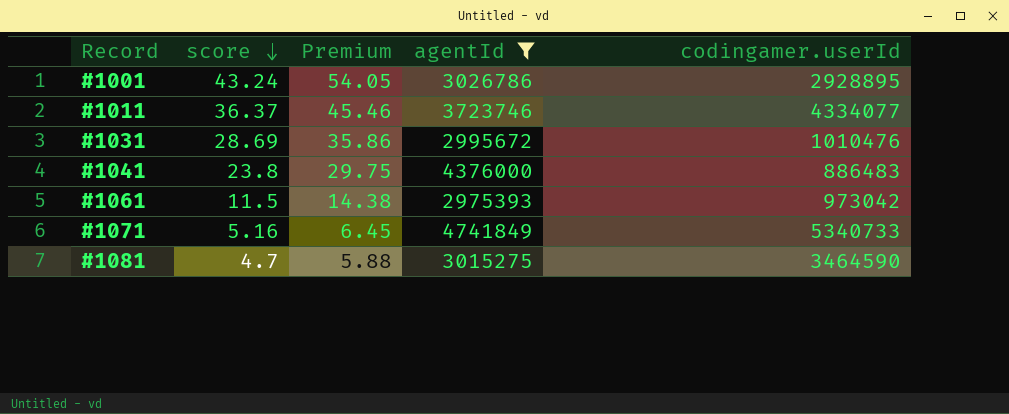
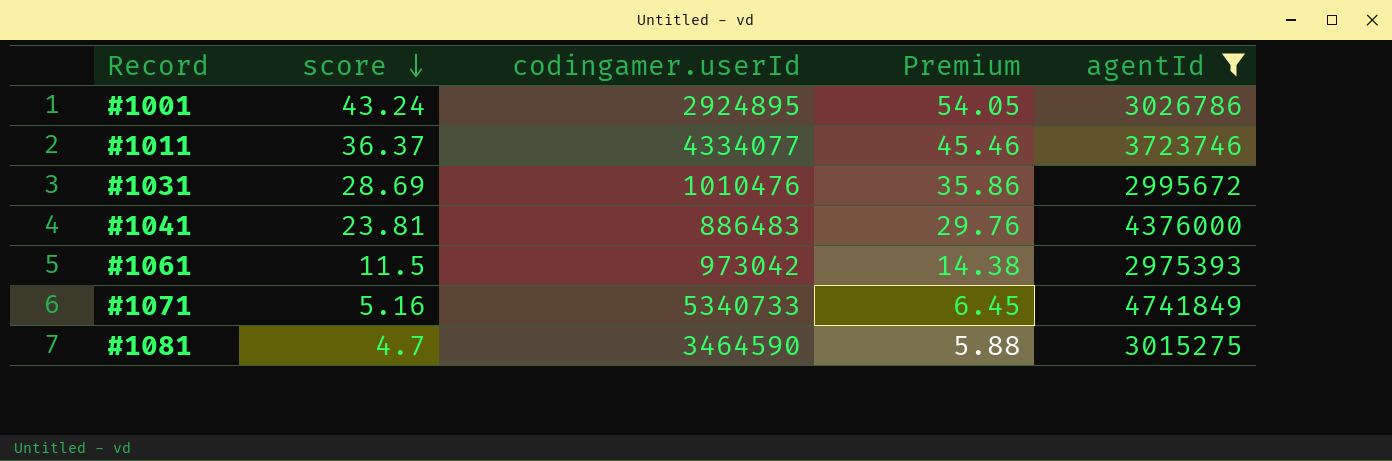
column codingamer.userId | position: 5 -> 3
#1001 | codingamer.userId: 2928895 -> 2924895
#1041 | score: 23.8 -> 23.81
#1041 | Premium: 29.75 -> 29.76

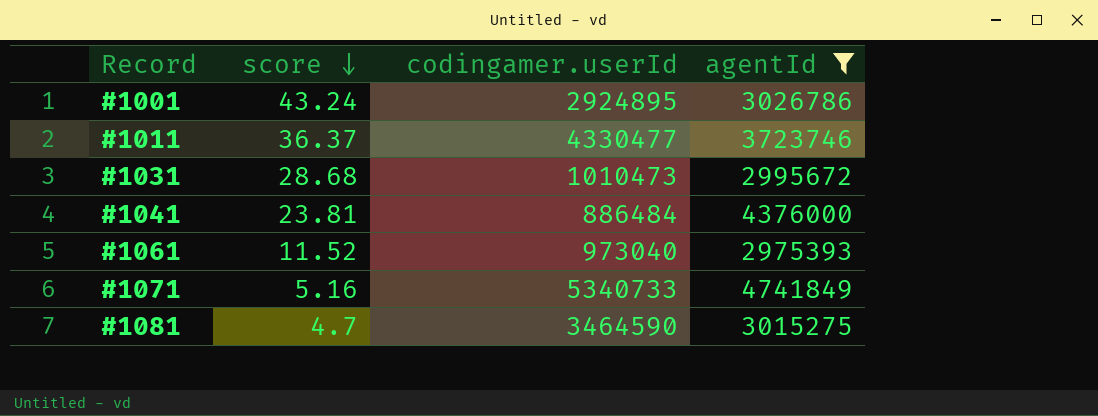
column Premium | formula: [score] * 1.25 -> none
#1011 | codingamer.userId: 4334077 -> 4330477
#1031 | score: 28.69 -> 28.68
#1031 | codingamer.userId: 1010476 -> 1010473
#1041 | codingamer.userId: 886483 -> 886484
#1061 | score: 11.5 -> 11.52
#1061 | codingamer.userId: 973042 -> 973040

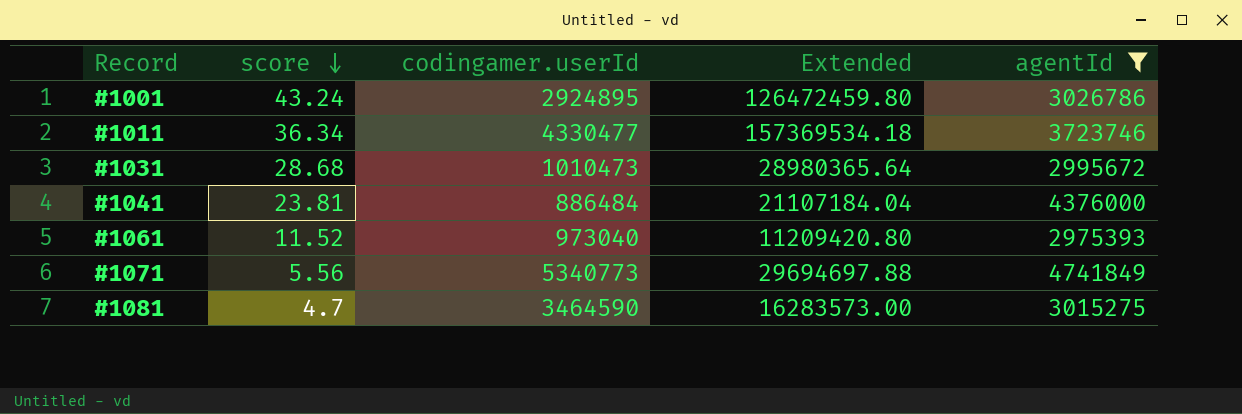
column Extended | formula: none -> [score] * [codingamer.userId]
#1011 | score: 36.37 -> 36.34
#1071 | score: 5.16 -> 5.56
#1071 | codingamer.userId: 5340733 -> 5340773

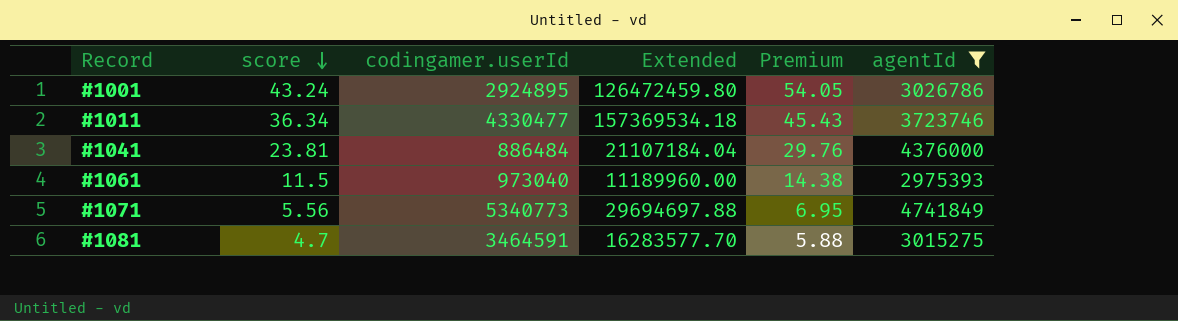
column Premium | formula: none -> [score] * 1.25
row #1031: 28.68 | 1010473 | 28980365.64 | 2995672 -> none
#1061 | score: 11.52 -> 11.5
#1061 | Extended: 11209420.80 -> 11189960.00
#1081 | codingamer.userId: 3464590 -> 3464591
#1081 | Extended: 16283573.00 -> 16283577.70

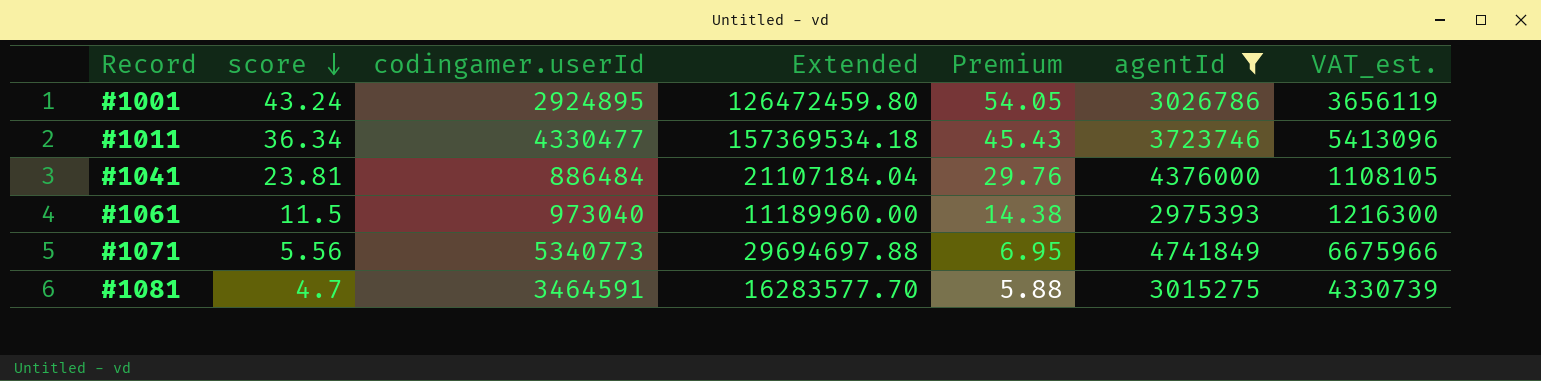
column VAT_est. | formula: none -> [codingamer.userId] * 1.25

